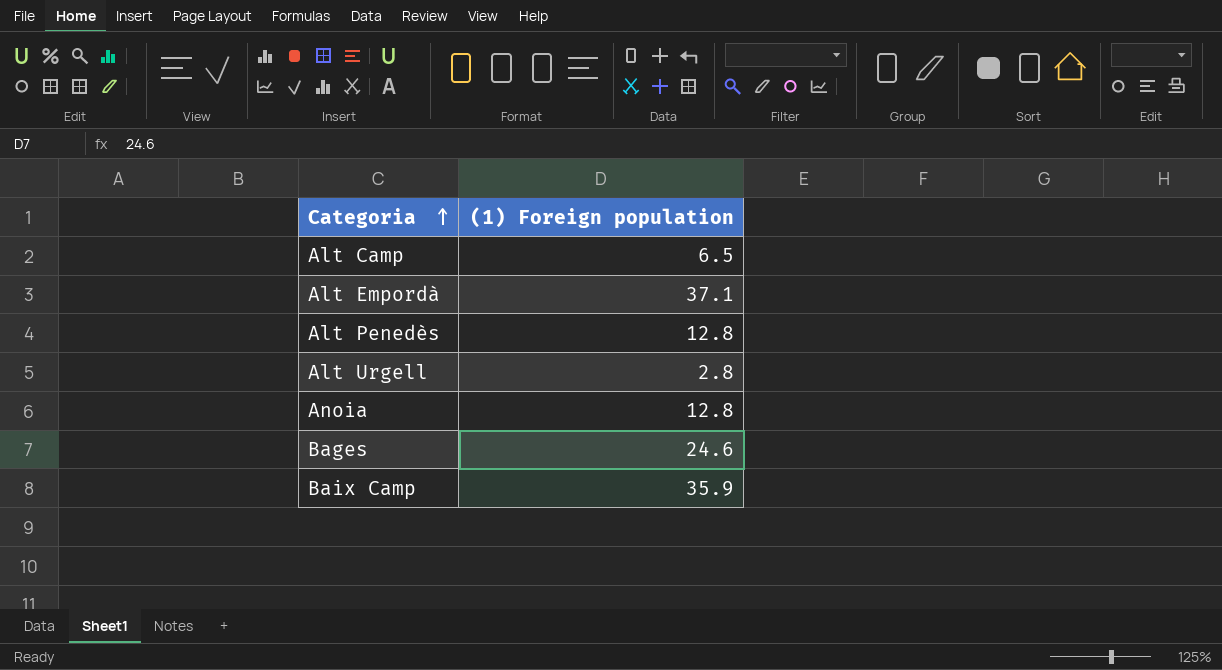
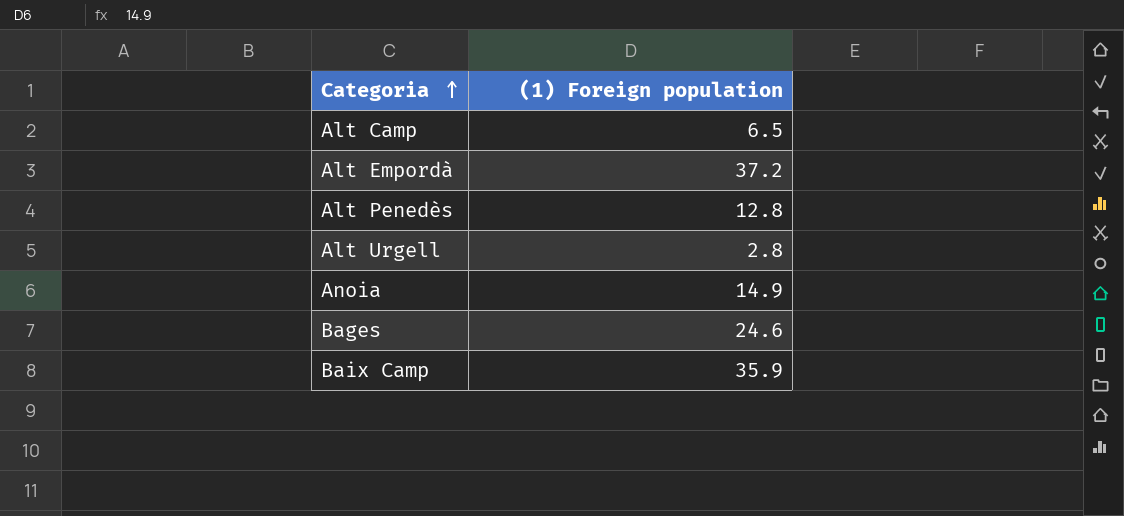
Alt Empordà | (1) Foreign population: 37.1 -> 37.2
Anoia | (1) Foreign population: 12.8 -> 14.9

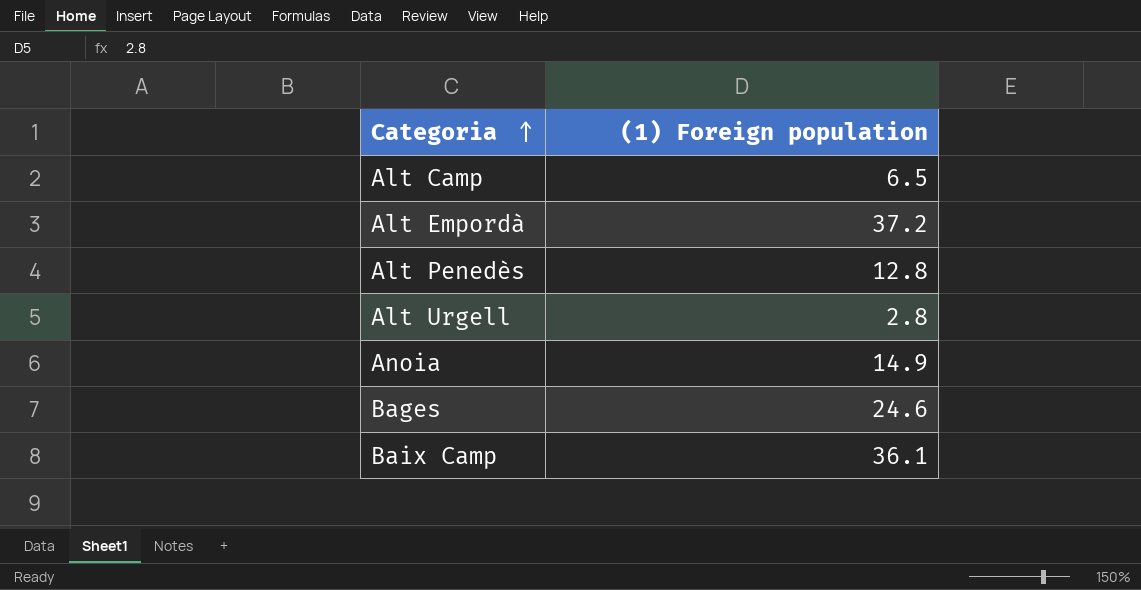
Baix Camp | (1) Foreign population: 35.9 -> 36.1

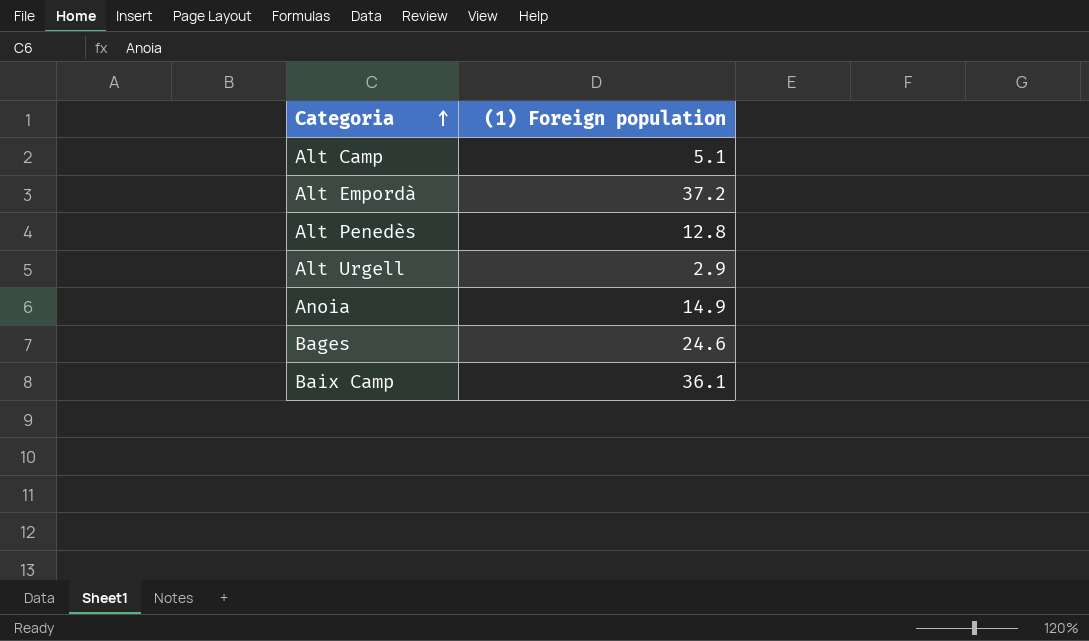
Alt Camp | (1) Foreign population: 6.5 -> 5.1
Alt Urgell | (1) Foreign population: 2.8 -> 2.9

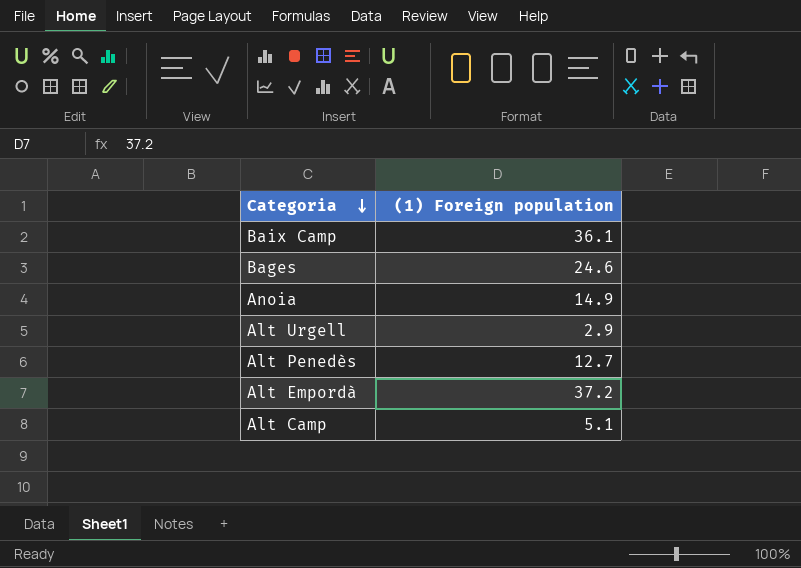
row order: Categoria ascending -> Categoria descending
Alt Penedès | (1) Foreign population: 12.8 -> 12.7

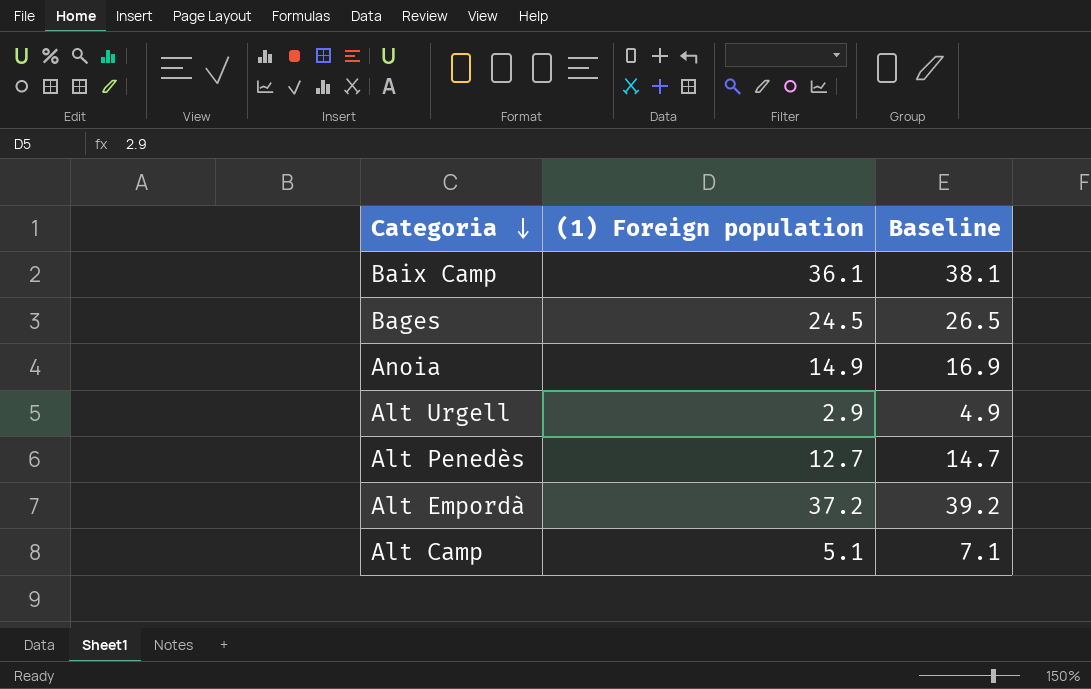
column Baseline | formula: none -> [(1) Foreign population] + 2
Bages | (1) Foreign population: 24.6 -> 24.5

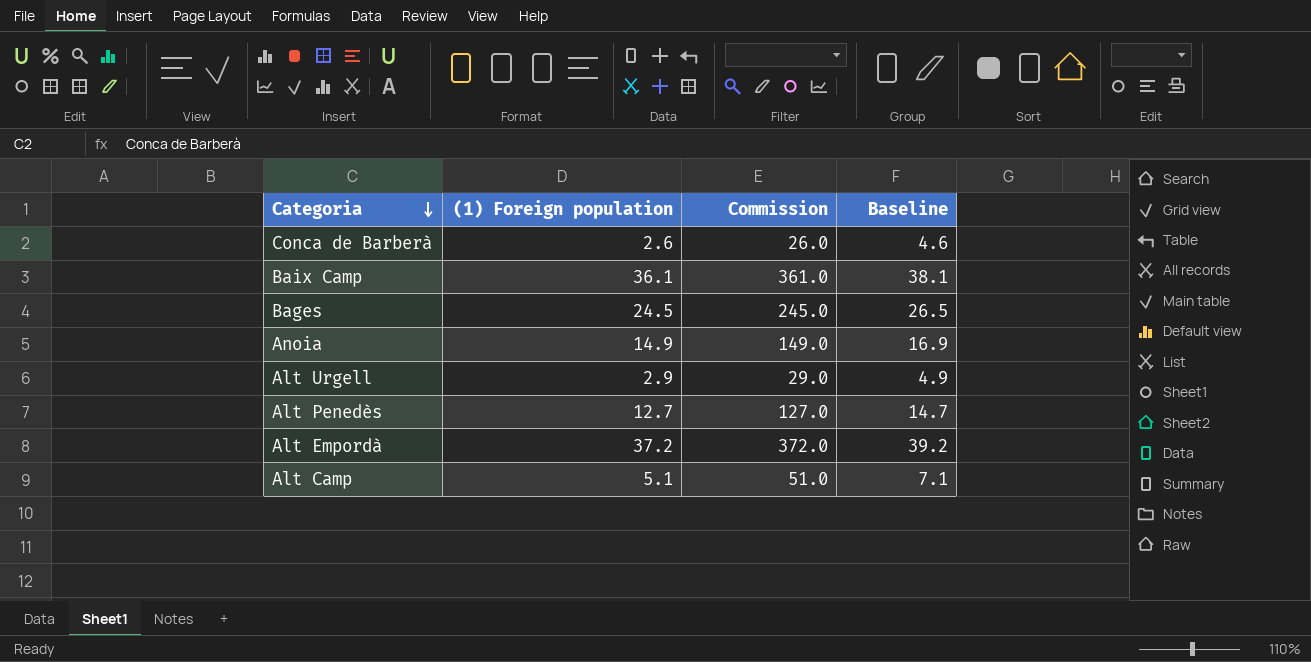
column Commission | formula: none -> [(1) Foreign population] * 10
row Conca de Barberà: none -> 2.6 | 26.0 | 4.6

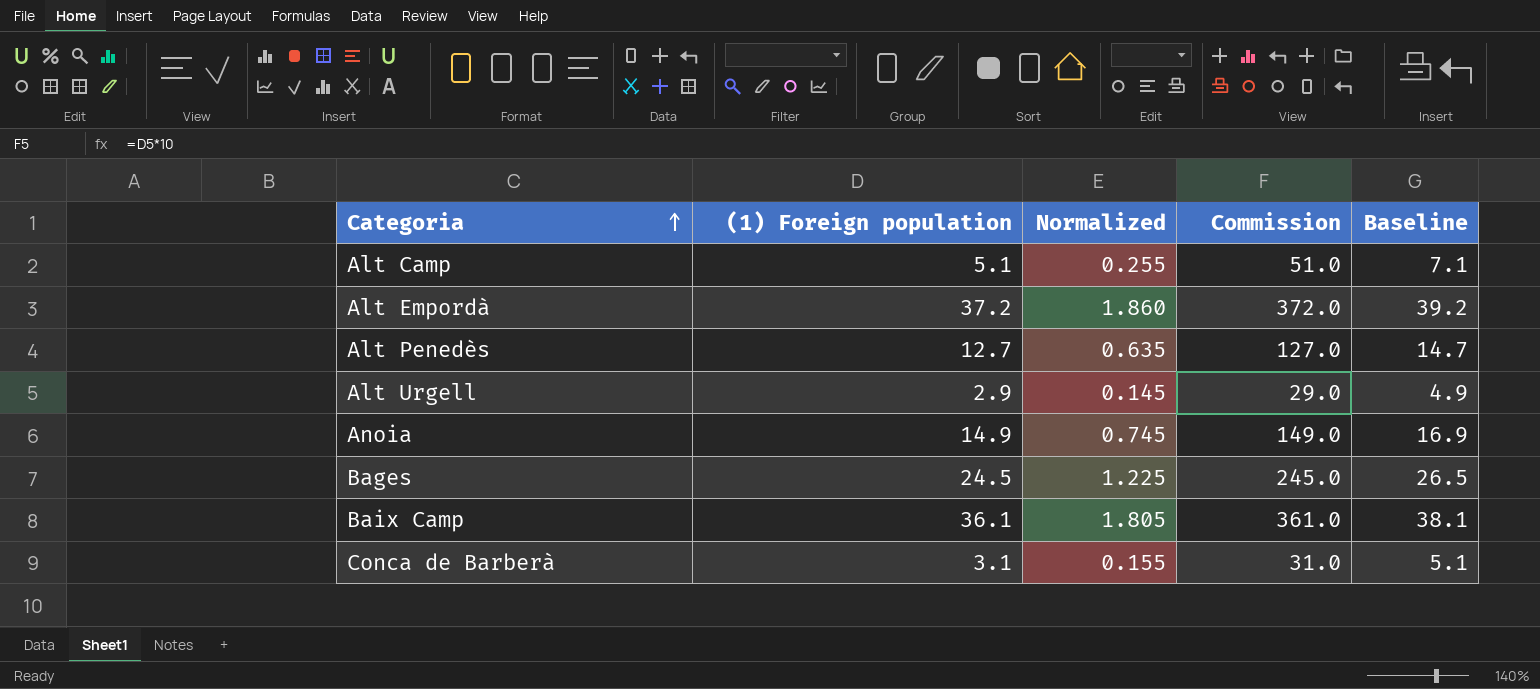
row order: Categoria descending -> Categoria ascending
column Normalized | formula: none -> [(1) Foreign population] * 0.05
Conca de Barberà | (1) Foreign population: 2.6 -> 3.1
Conca de Barberà | Commission: 26.0 -> 31.0
Conca de Barberà | Baseline: 4.6 -> 5.1

